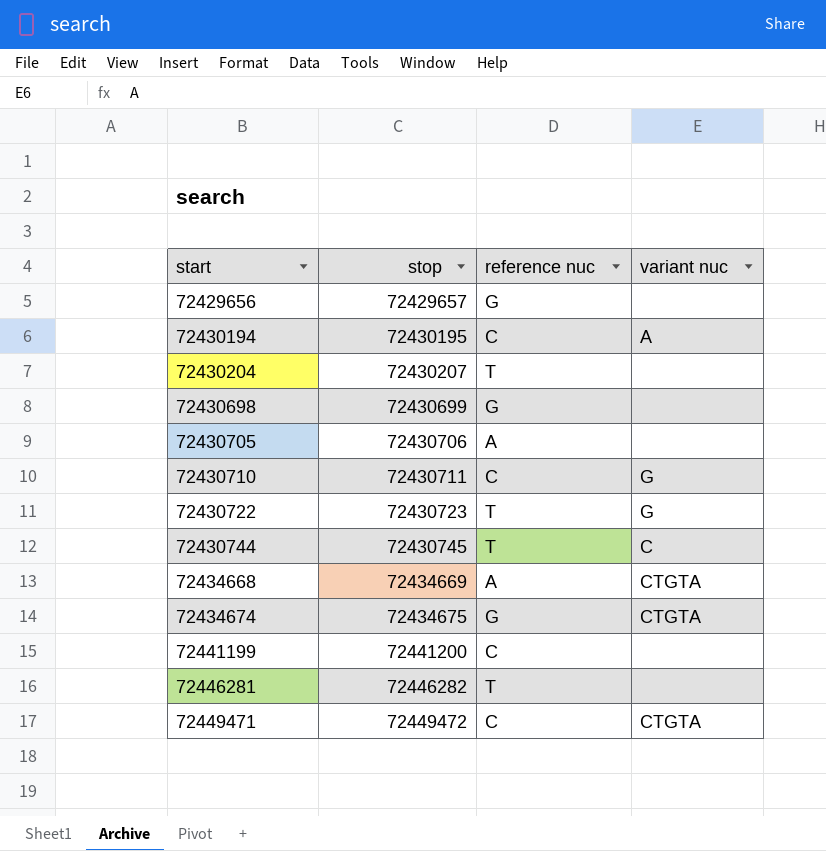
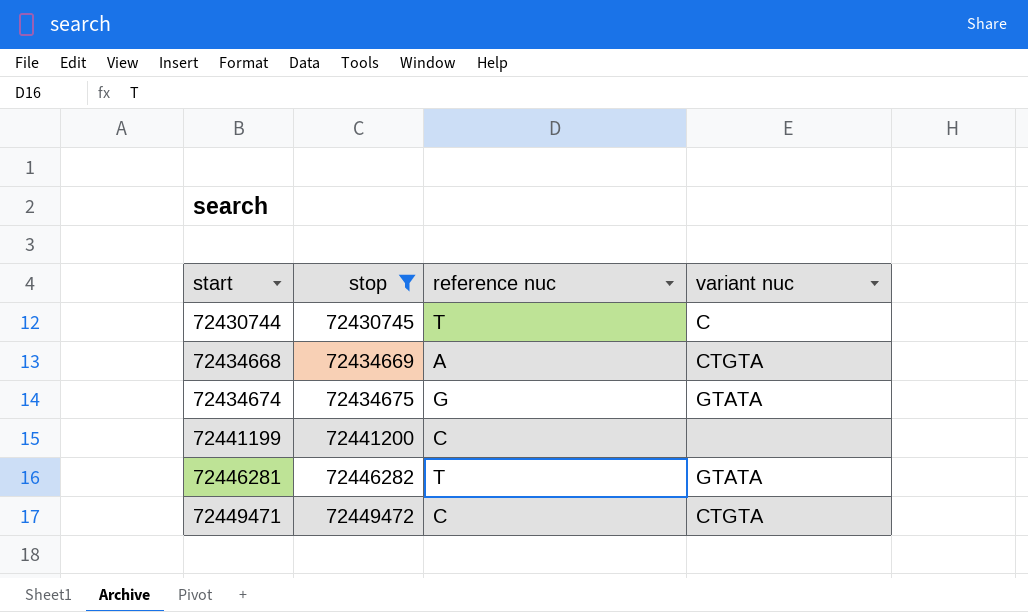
filter: none -> stop >= 72430745
72434674 | variant nuc: CTGTA -> GTATA
72446281 | variant nuc: none -> GTATA

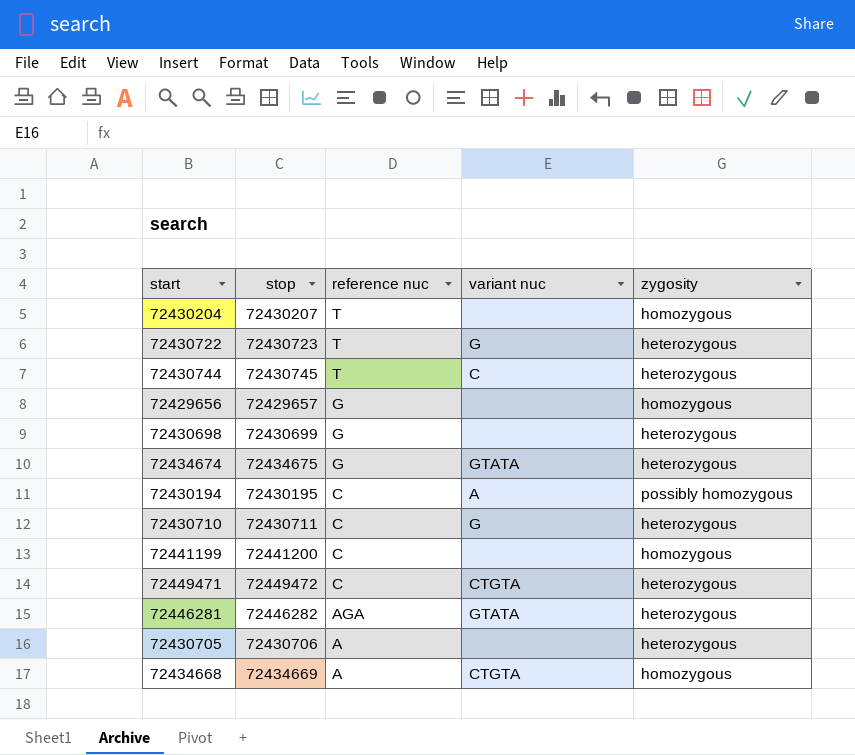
filter: stop >= 72430745 -> none
row order: start ascending -> reference nuc descending
column zygosity | position: none -> 5
72446281 | reference nuc: T -> AGA

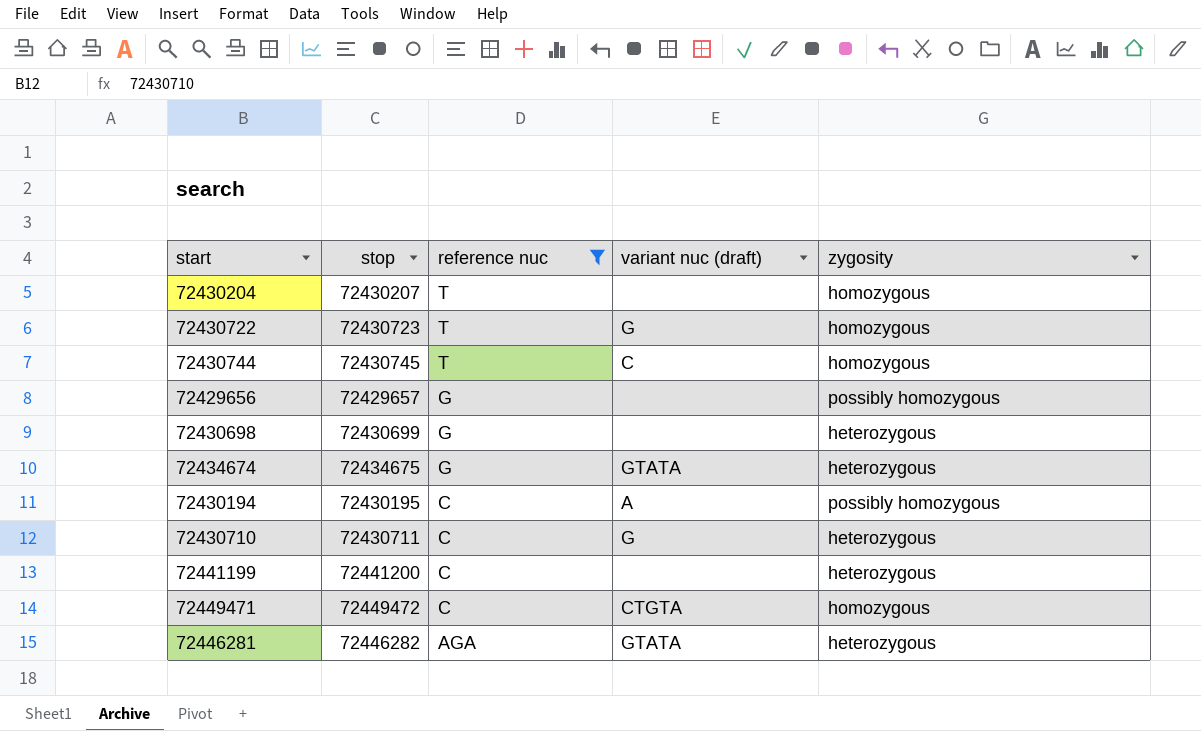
filter: none -> reference nuc != A
column name: variant nuc -> variant nuc (draft)
72430722 | zygosity: heterozygous -> homozygous
72430744 | zygosity: heterozygous -> homozygous
72429656 | zygosity: homozygous -> possibly homozygous
72441199 | zygosity: homozygous -> heterozygous
72449471 | zygosity: heterozygous -> homozygous

